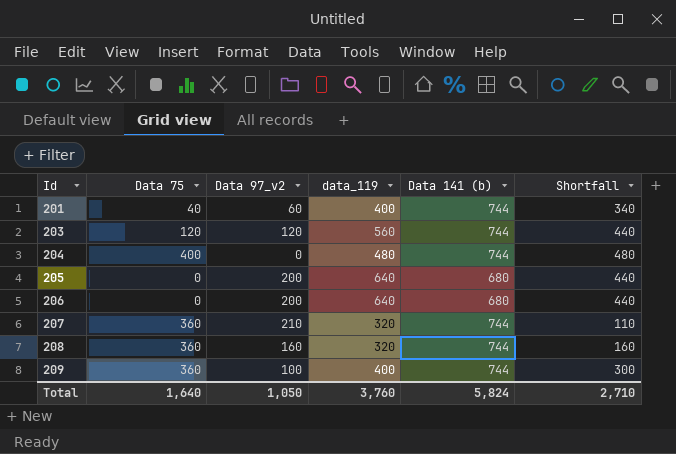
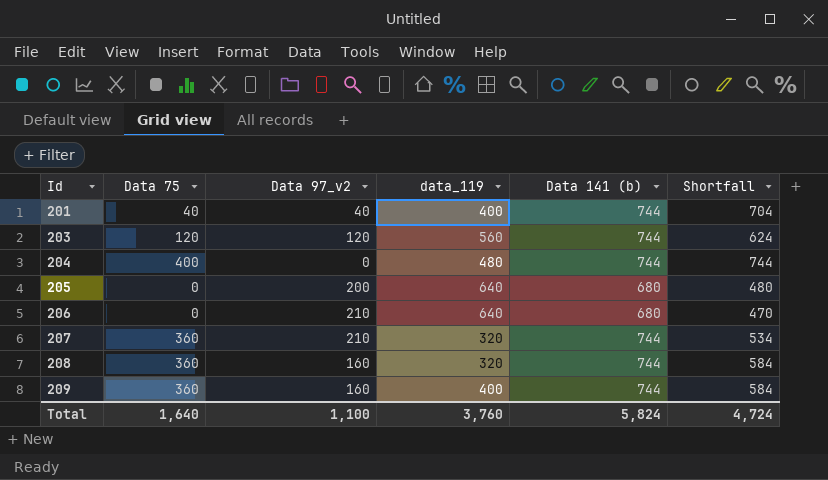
column Shortfall | formula: [data_119] - [Data 97_v2] -> [Data 141 (b)] - [Data 97_v2]
201 | Data 97_v2: 60 -> 40
206 | Data 97_v2: 200 -> 210
209 | Data 97_v2: 100 -> 160
Total | Data 97_v2: 1,050 -> 1,100
Total | Shortfall: 2,710 -> 4,724

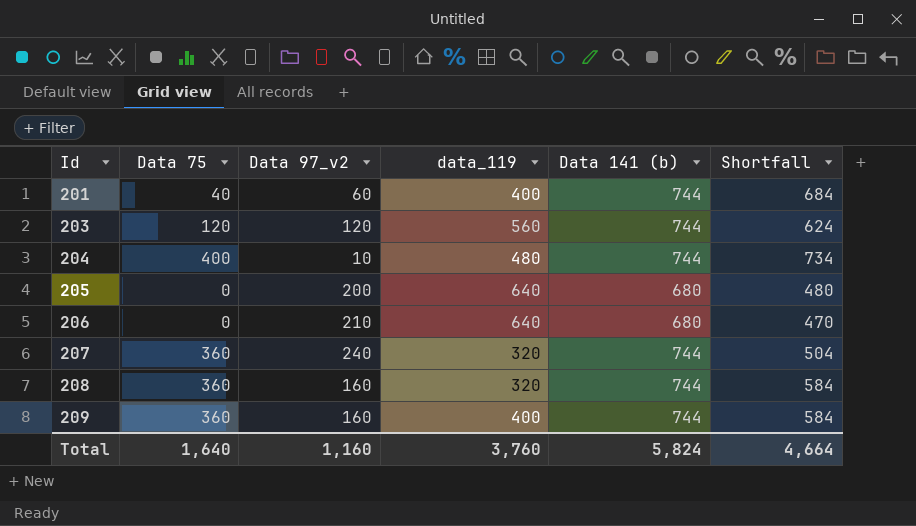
201 | Data 97_v2: 40 -> 60
201 | Shortfall: 704 -> 684
204 | Data 97_v2: 0 -> 10
204 | Shortfall: 744 -> 734
207 | Data 97_v2: 210 -> 240
207 | Shortfall: 534 -> 504
Total | Data 97_v2: 1,100 -> 1,160
Total | Shortfall: 4,724 -> 4,664

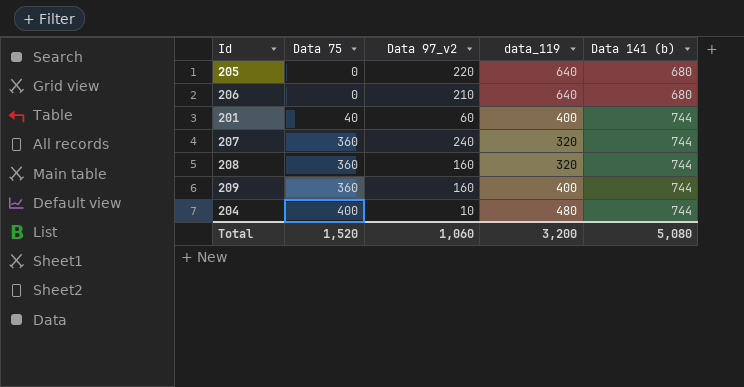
row order: Id ascending -> Data 75 ascending
column Shortfall | formula: [Data 141 (b)] - [Data 97_v2] -> none
row 203: 120 | 120 | 560 | 744 | 624 -> none
205 | Data 97_v2: 200 -> 220
Total | Data 75: 1,640 -> 1,520
Total | Data 97_v2: 1,160 -> 1,060
Total | data_119: 3,760 -> 3,200
Total | Data 141 (b): 5,824 -> 5,080

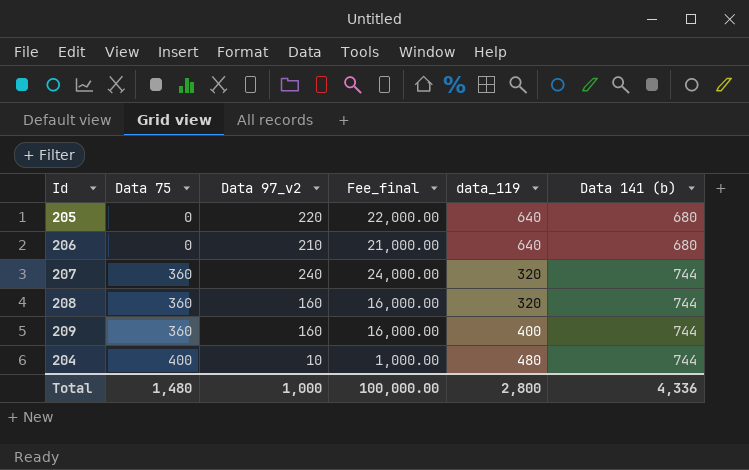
column Fee_final | formula: none -> [Data 97_v2] * 100
row 201: 40 | 60 | 400 | 744 -> none
Total | Data 75: 1,520 -> 1,480
Total | Data 97_v2: 1,060 -> 1,000
Total | data_119: 3,200 -> 2,800
Total | Data 141 (b): 5,080 -> 4,336

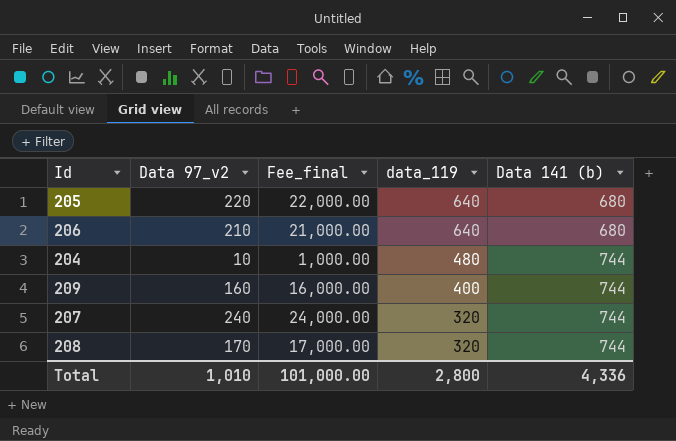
row order: Data 75 ascending -> data_119 descending
column Data 75 | position: 2 -> none
208 | Data 97_v2: 160 -> 170
208 | Fee_final: 16,000.00 -> 17,000.00
Total | Data 97_v2: 1,000 -> 1,010
Total | Fee_final: 100,000.00 -> 101,000.00

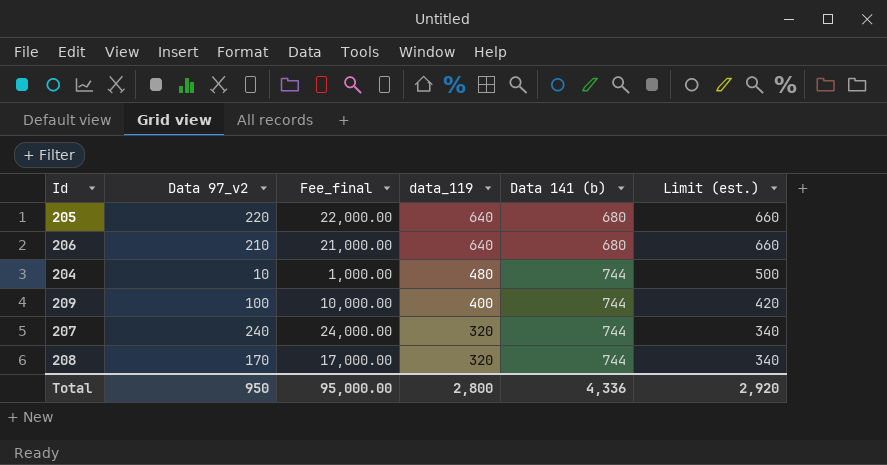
column Limit (est.) | formula: none -> [data_119] + 20
209 | Data 97_v2: 160 -> 100
209 | Fee_final: 16,000.00 -> 10,000.00
Total | Data 97_v2: 1,010 -> 950
Total | Fee_final: 101,000.00 -> 95,000.00

